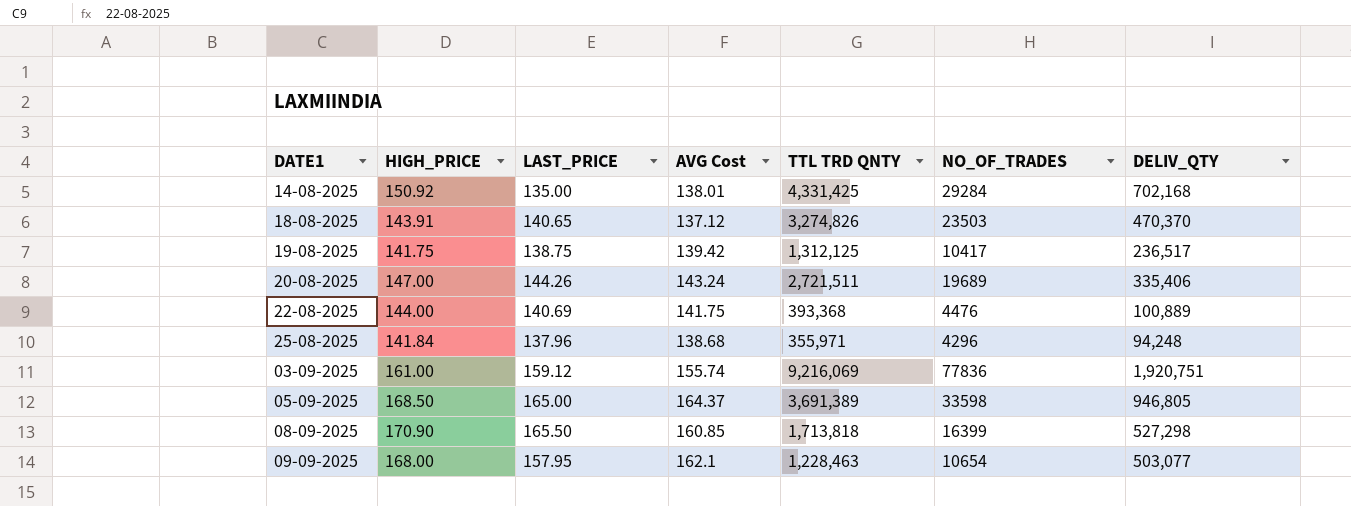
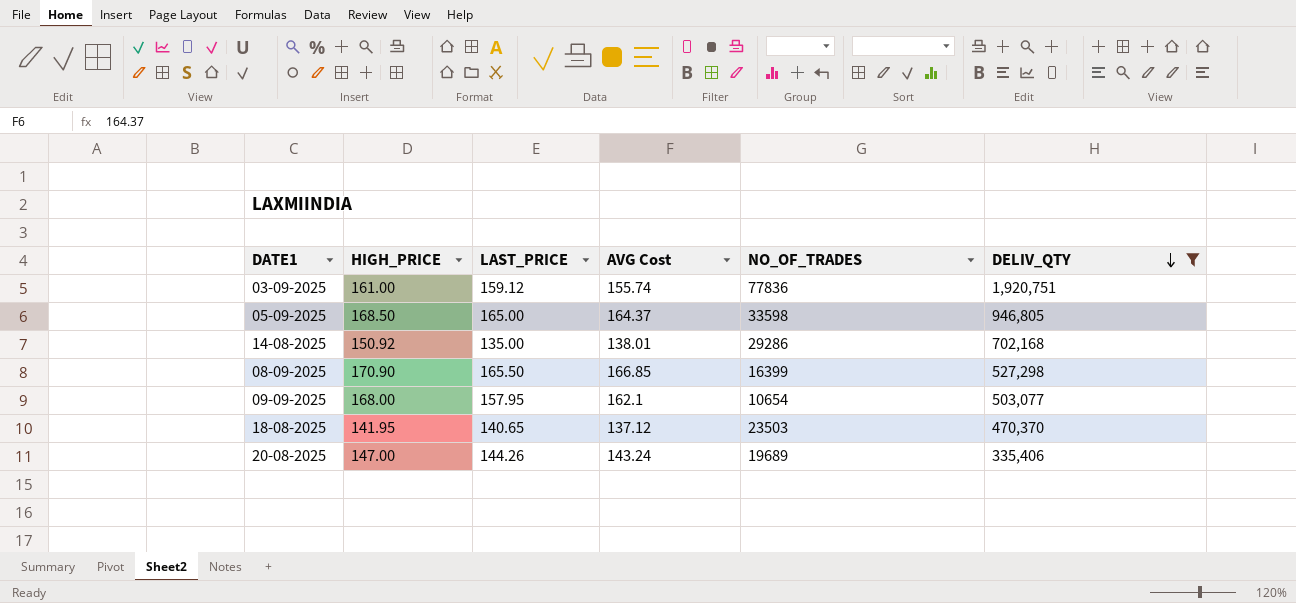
filter: none -> DELIV_QTY >= 335,406
row order: none -> DELIV_QTY descending
column TTL TRD QNTY | position: 5 -> none
14-08-2025 | NO_OF_TRADES: 29284 -> 29286
08-09-2025 | AVG Cost: 160.85 -> 166.85
18-08-2025 | HIGH_PRICE: 143.91 -> 141.95

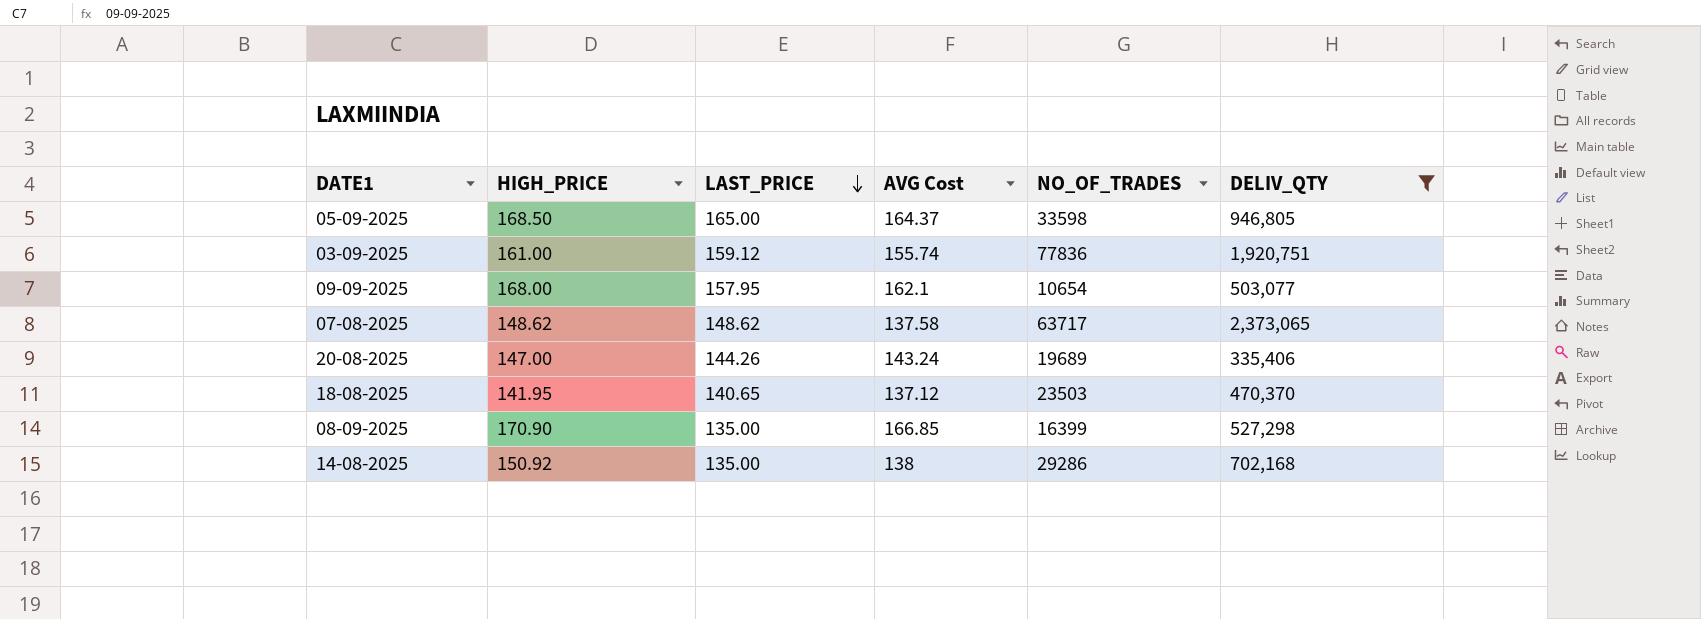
row order: DELIV_QTY descending -> LAST_PRICE descending
row 07-08-2025: none -> 148.62 | 148.62 | 137.58 | 63717 | 2,373,065
08-09-2025 | LAST_PRICE: 165.50 -> 135.00
14-08-2025 | AVG Cost: 138.01 -> 138

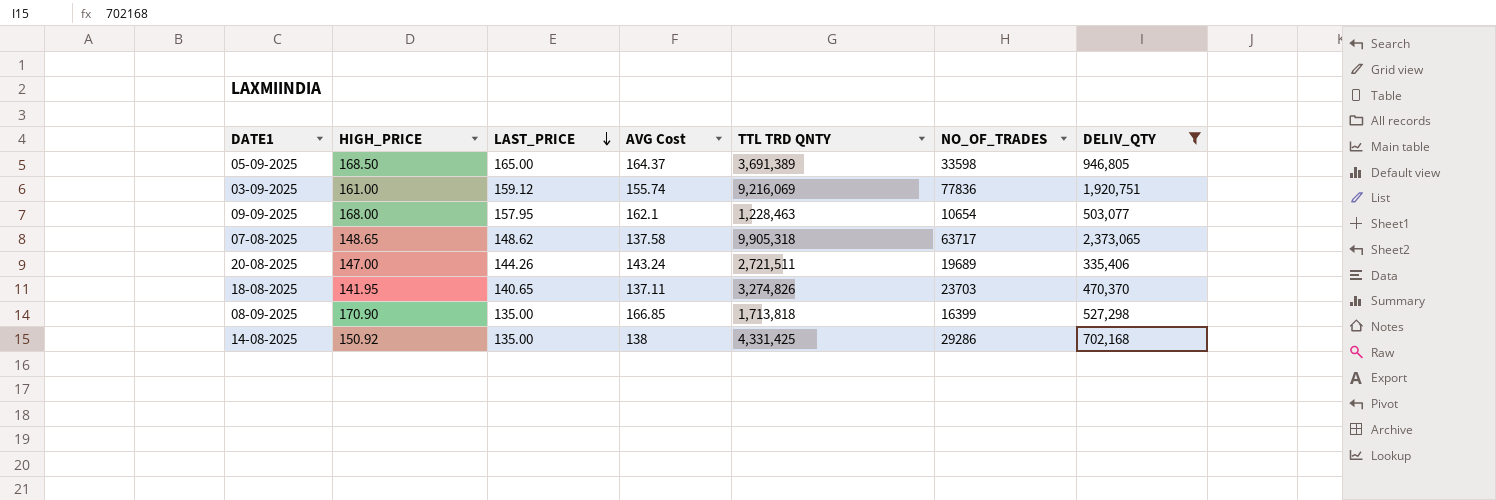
column TTL TRD QNTY | position: none -> 5
07-08-2025 | HIGH_PRICE: 148.62 -> 148.65
18-08-2025 | AVG Cost: 137.12 -> 137.11
18-08-2025 | NO_OF_TRADES: 23503 -> 23703

